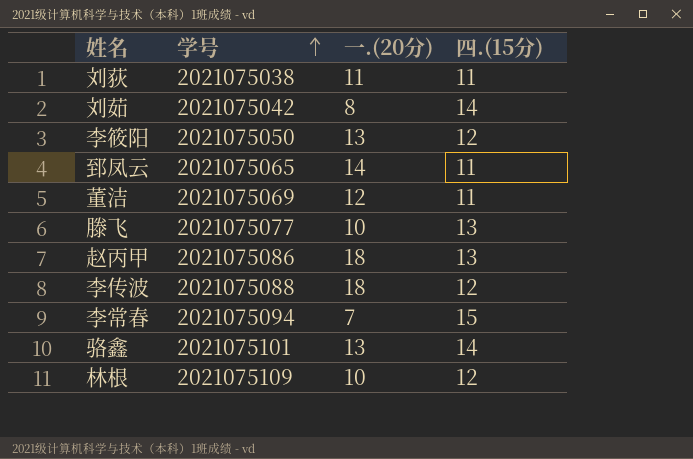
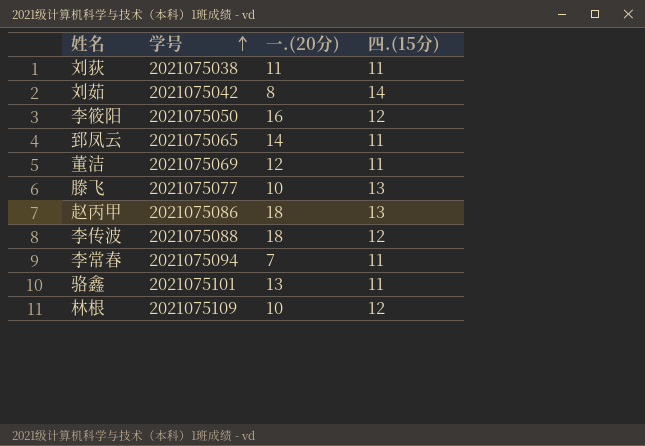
李筱阳 | 一.(20分): 13 -> 16
李常春 | 四.(15分): 15 -> 11
骆鑫 | 四.(15分): 14 -> 11

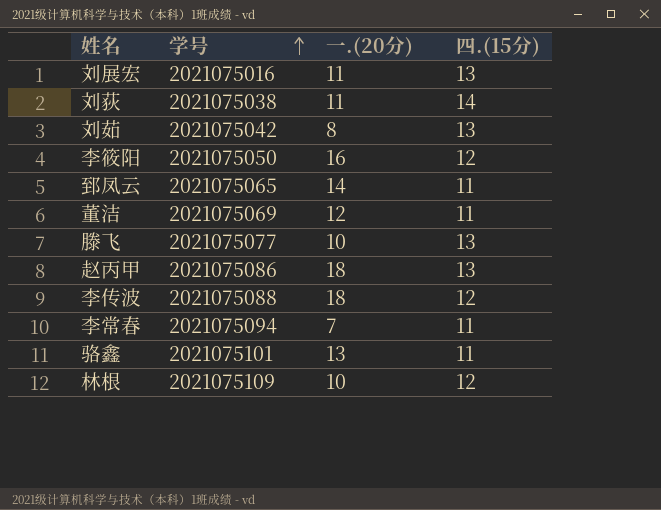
row 刘展宏: none -> 2021075016 | 11 | 13
刘荻 | 四.(15分): 11 -> 14
刘茹 | 四.(15分): 14 -> 13

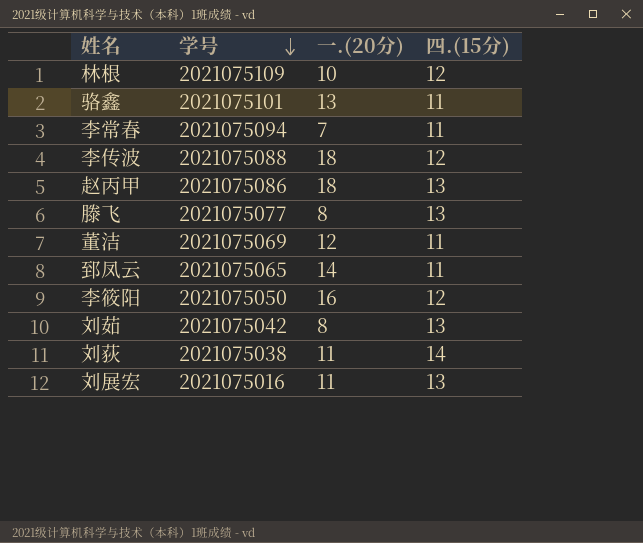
row order: 学号 ascending -> 学号 descending
滕飞 | 一.(20分): 10 -> 8

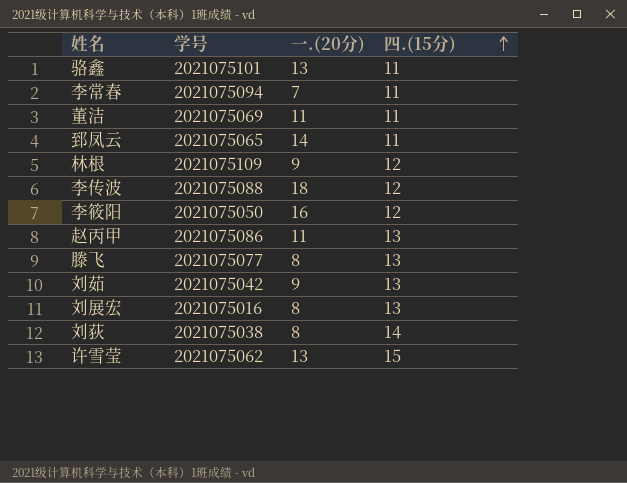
row order: 学号 descending -> 四.(15分) ascending
董洁 | 一.(20分): 12 -> 11
林根 | 一.(20分): 10 -> 9
赵丙甲 | 一.(20分): 18 -> 11
刘茹 | 一.(20分): 8 -> 9
刘展宏 | 一.(20分): 11 -> 8
刘荻 | 一.(20分): 11 -> 8
row 许雪莹: none -> 2021075062 | 13 | 15

